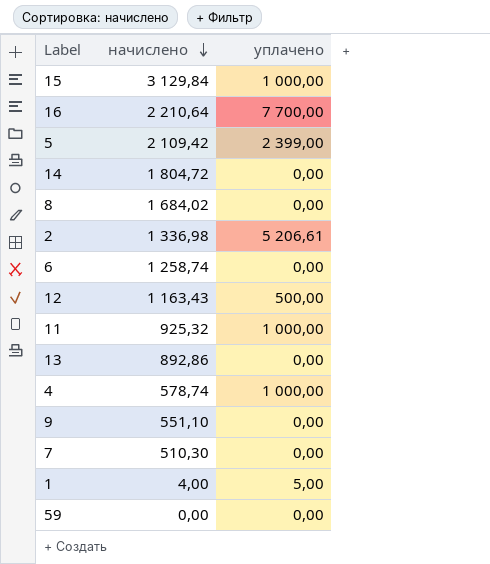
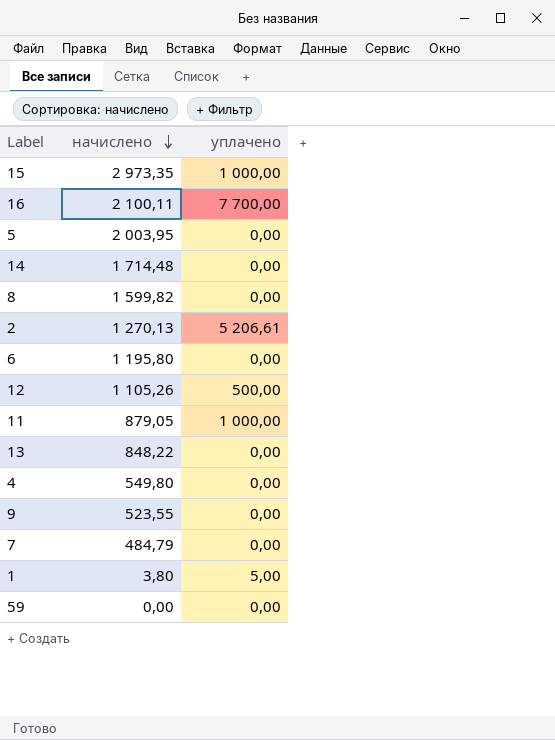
15 | начислено: 3 129,84 -> 2 973,35
16 | начислено: 2 210,64 -> 2 100,11
5 | начислено: 2 109,42 -> 2 003,95
5 | уплачено: 2 399,00 -> 0,00
14 | начислено: 1 804,72 -> 1 714,48
8 | начислено: 1 684,02 -> 1 599,82
2 | начислено: 1 336,98 -> 1 270,13
6 | начислено: 1 258,74 -> 1 195,80
12 | начислено: 1 163,43 -> 1 105,26
11 | начислено: 925,32 -> 879,05
13 | начислено: 892,86 -> 848,22
4 | начислено: 578,74 -> 549,80
4 | уплачено: 1 000,00 -> 0,00
9 | начислено: 551,10 -> 523,55
7 | начислено: 510,30 -> 484,79
1 | начислено: 4,00 -> 3,80

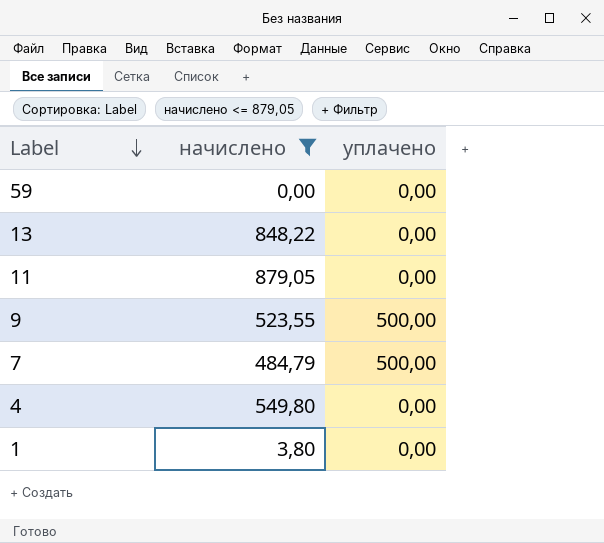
filter: none -> начислено <= 879,05
row order: начислено descending -> Label descending
11 | уплачено: 1 000,00 -> 0,00
9 | уплачено: 0,00 -> 500,00
7 | уплачено: 0,00 -> 500,00
1 | уплачено: 5,00 -> 0,00

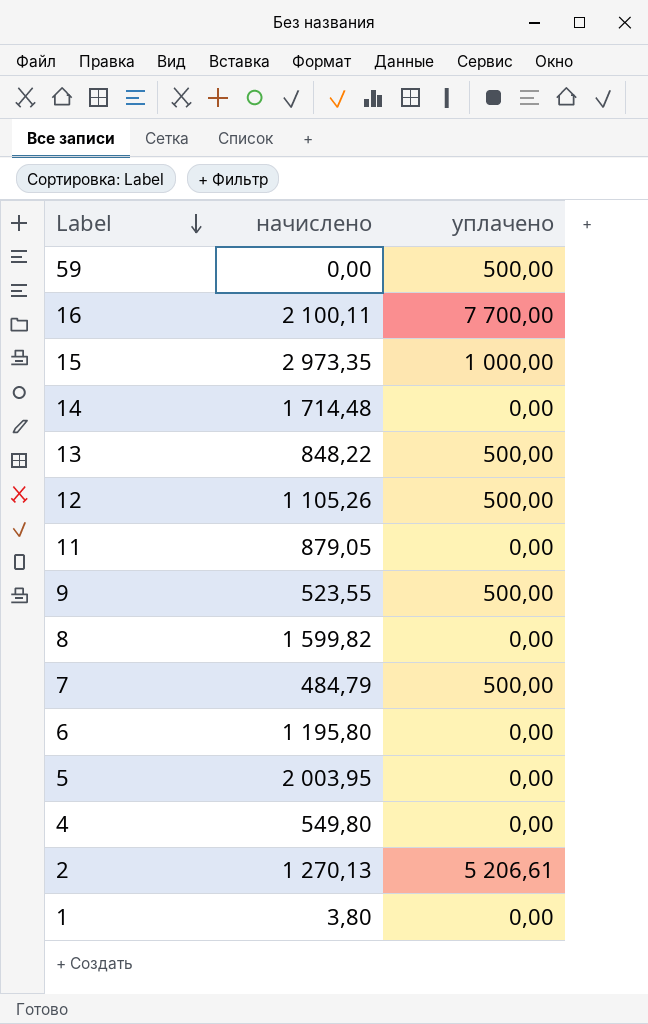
filter: начислено <= 879,05 -> none
59 | уплачено: 0,00 -> 500,00
13 | уплачено: 0,00 -> 500,00

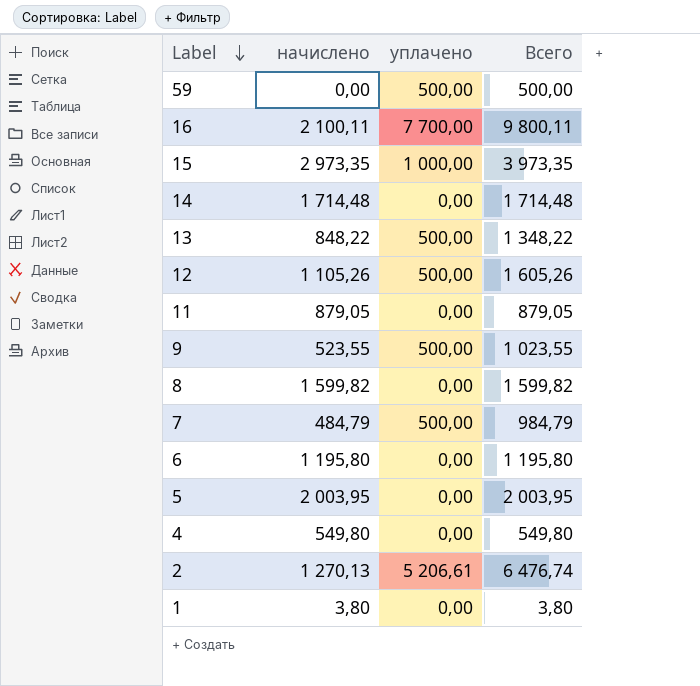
column Всего | formula: none -> [начислено] + [уплачено]

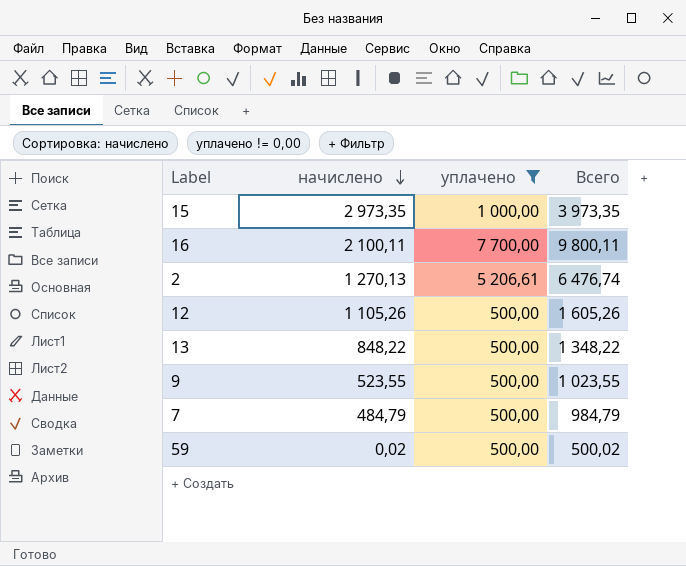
filter: none -> уплачено != 0,00
row order: Label descending -> начислено descending
59 | начислено: 0,00 -> 0,02
59 | Всего: 500,00 -> 500,02

